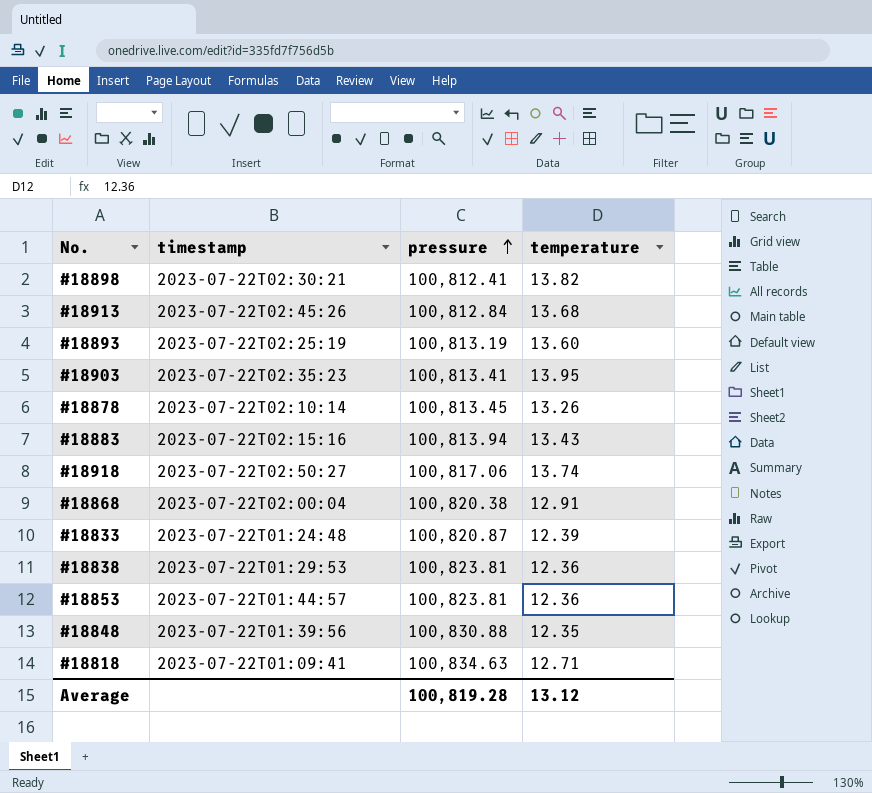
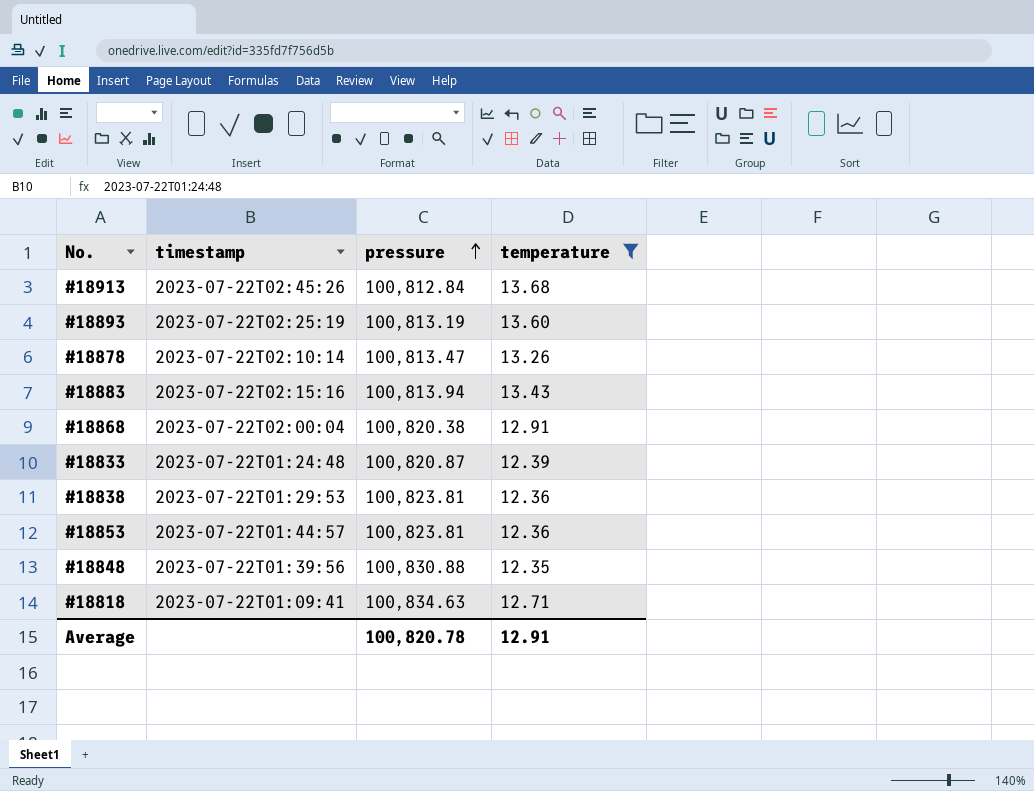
filter: none -> temperature <= 13.68
#18878 | pressure: 100,813.45 -> 100,813.47
Average | pressure: 100,819.28 -> 100,820.78
Average | temperature: 13.12 -> 12.91

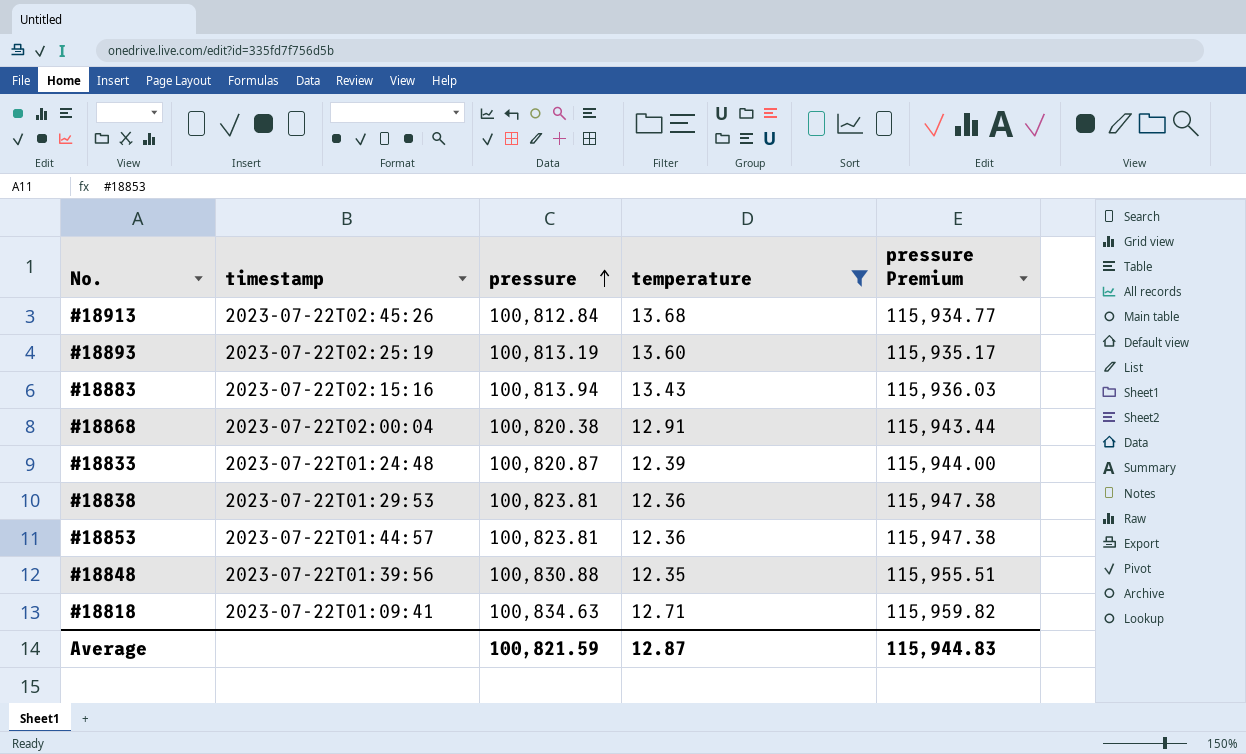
column pressure Premium | formula: none -> [pressure] * 1.15
row #18878: 2023-07-22T02:10:14 | 100,813.47 | 13.26 -> none
Average | pressure: 100,820.78 -> 100,821.59
Average | temperature: 12.91 -> 12.87

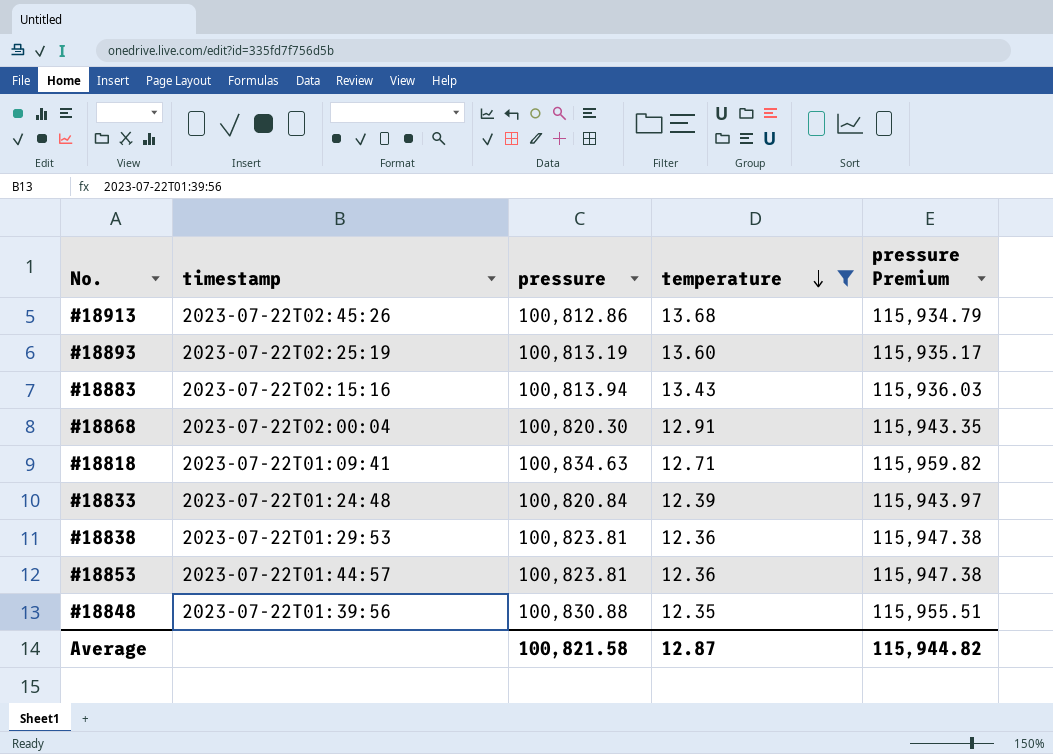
row order: pressure ascending -> temperature descending
#18913 | pressure: 100,812.84 -> 100,812.86
#18913 | pressure Premium: 115,934.77 -> 115,934.79
#18868 | pressure: 100,820.38 -> 100,820.30
#18868 | pressure Premium: 115,943.44 -> 115,943.35
#18833 | pressure: 100,820.87 -> 100,820.84
#18833 | pressure Premium: 115,944.00 -> 115,943.97
Average | pressure: 100,821.59 -> 100,821.58
Average | pressure Premium: 115,944.83 -> 115,944.82

